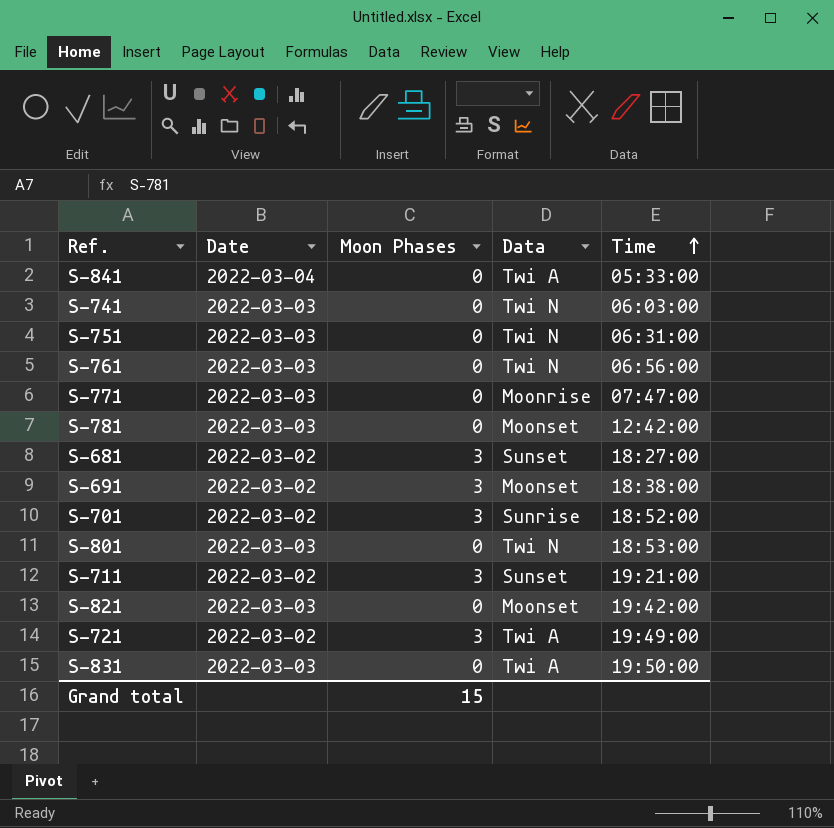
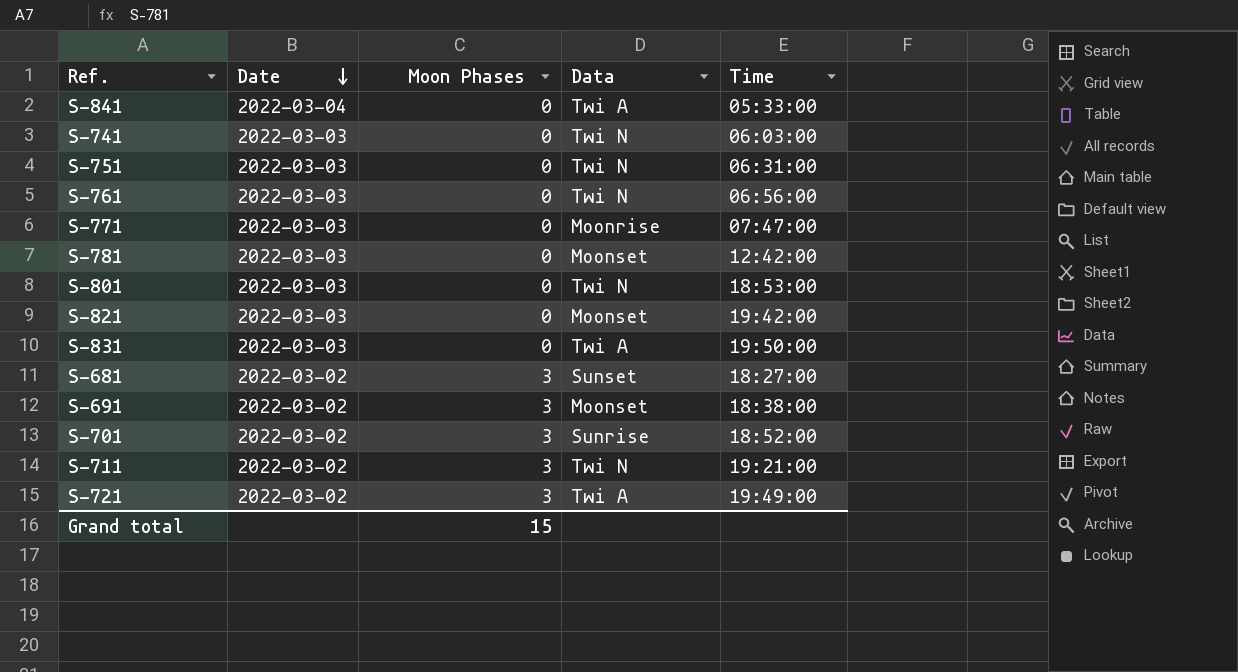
row order: Time ascending -> Date descending
S-711 | Data: Sunset -> Twi N

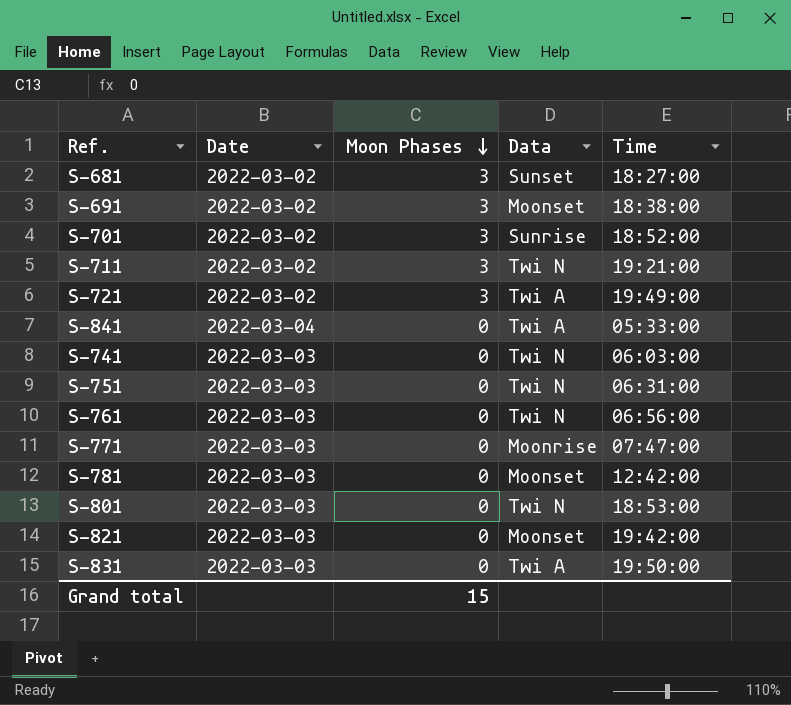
row order: Date descending -> Moon Phases descending

